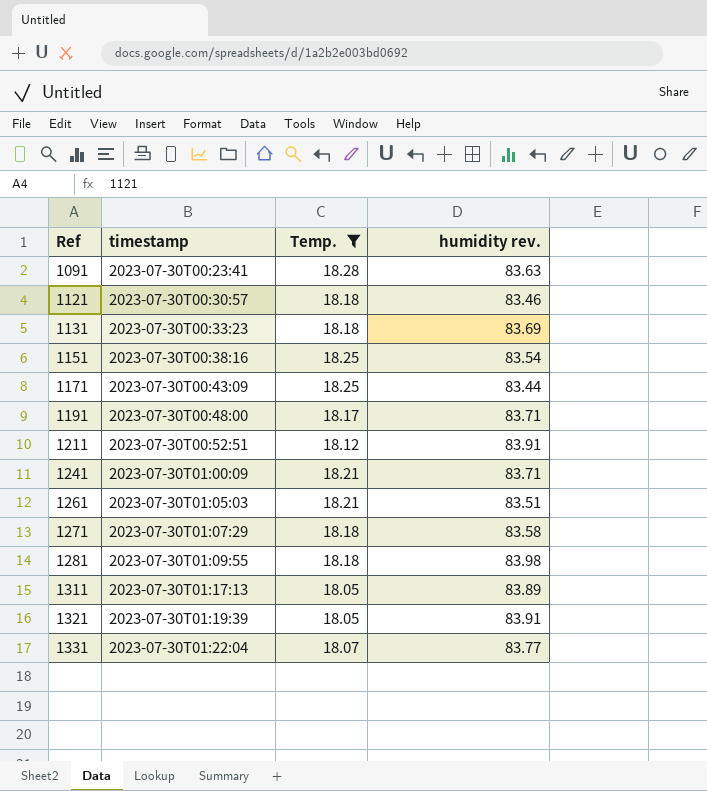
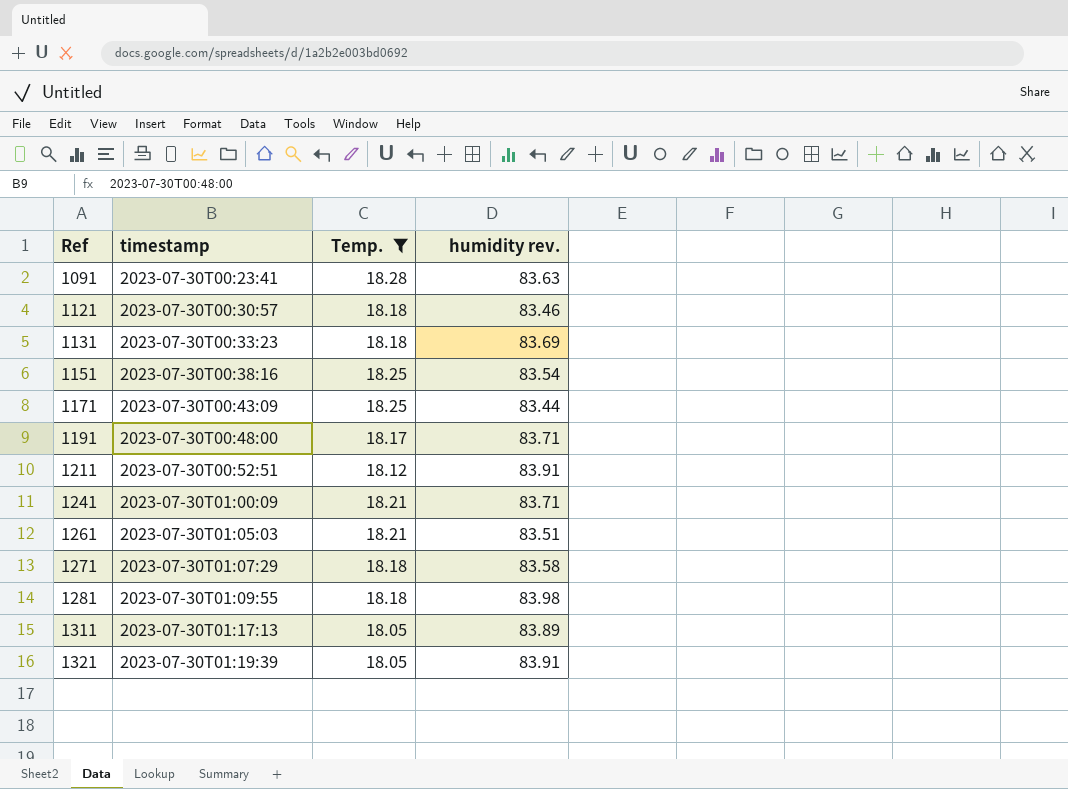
row 1331: 2023-07-30T01:22:04 | 18.07 | 83.77 -> none

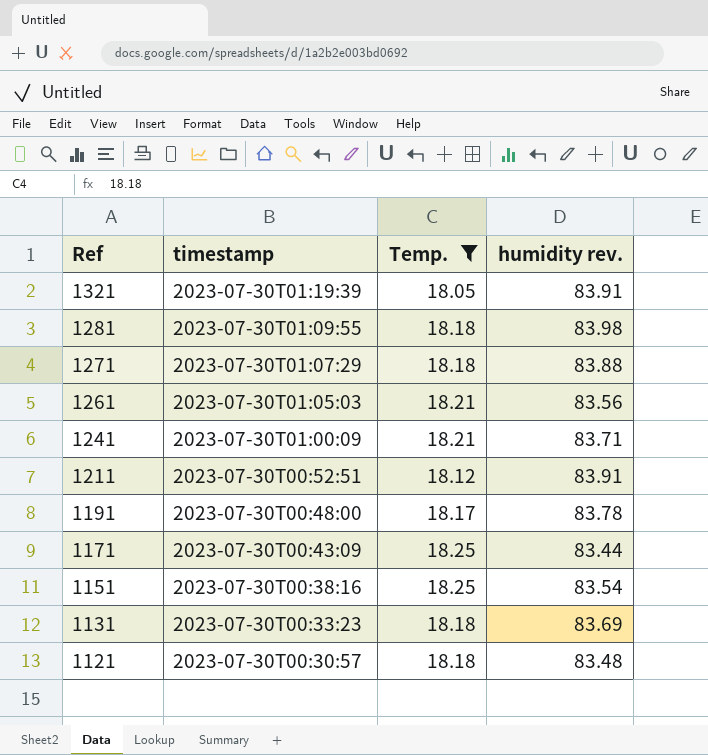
row order: Ref ascending -> Ref descending
row 1091: 2023-07-30T00:23:41 | 18.28 | 83.63 -> none
row 1311: 2023-07-30T01:17:13 | 18.05 | 83.89 -> none
1271 | humidity rev.: 83.58 -> 83.88
1261 | humidity rev.: 83.51 -> 83.56
1191 | humidity rev.: 83.71 -> 83.78
1121 | humidity rev.: 83.46 -> 83.48

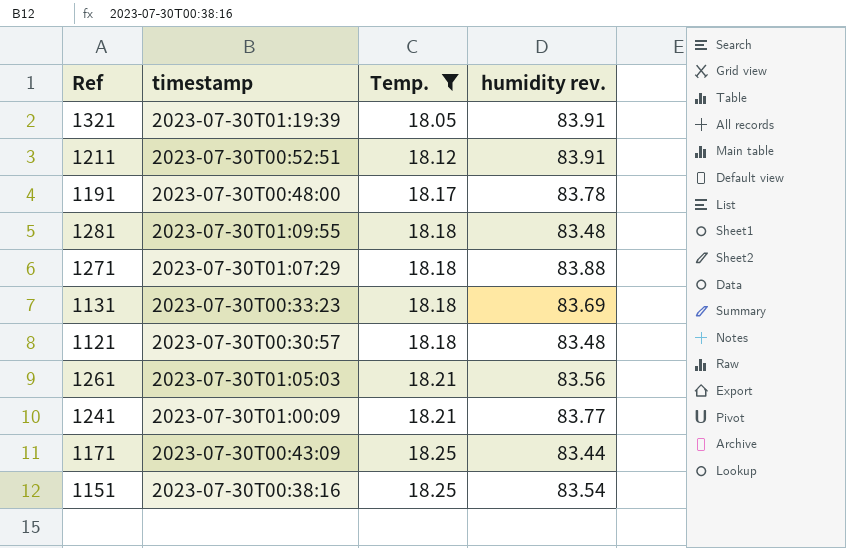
row order: Ref descending -> Temp. ascending
1281 | humidity rev.: 83.98 -> 83.48
1241 | humidity rev.: 83.71 -> 83.77

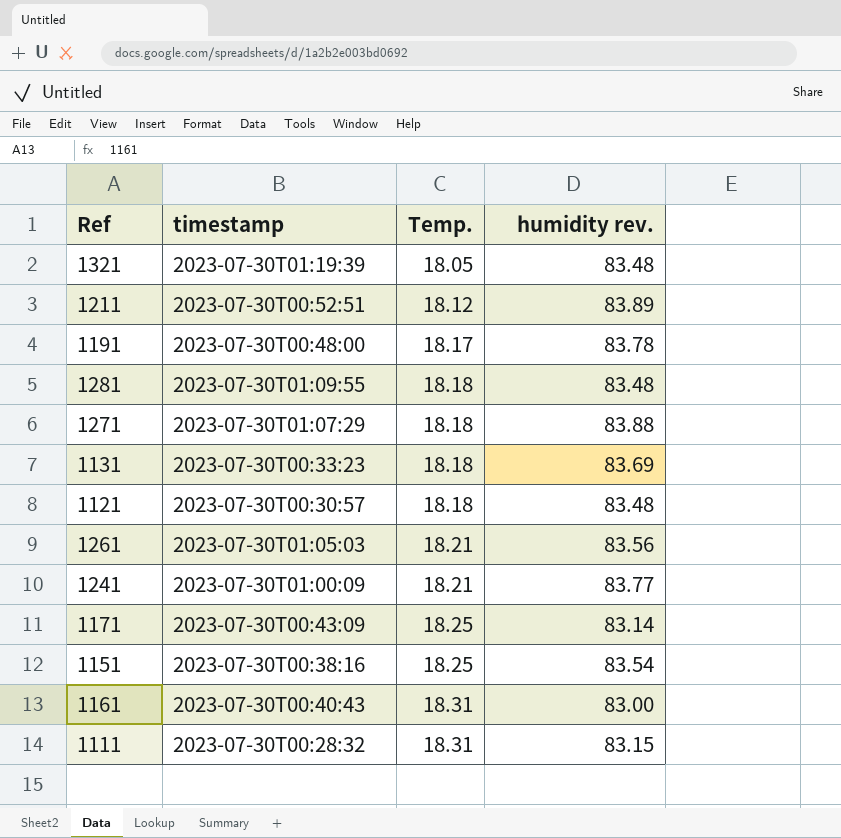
filter: Temp. != 18.31 -> none
1321 | humidity rev.: 83.91 -> 83.48
1211 | humidity rev.: 83.91 -> 83.89
1171 | humidity rev.: 83.44 -> 83.14

